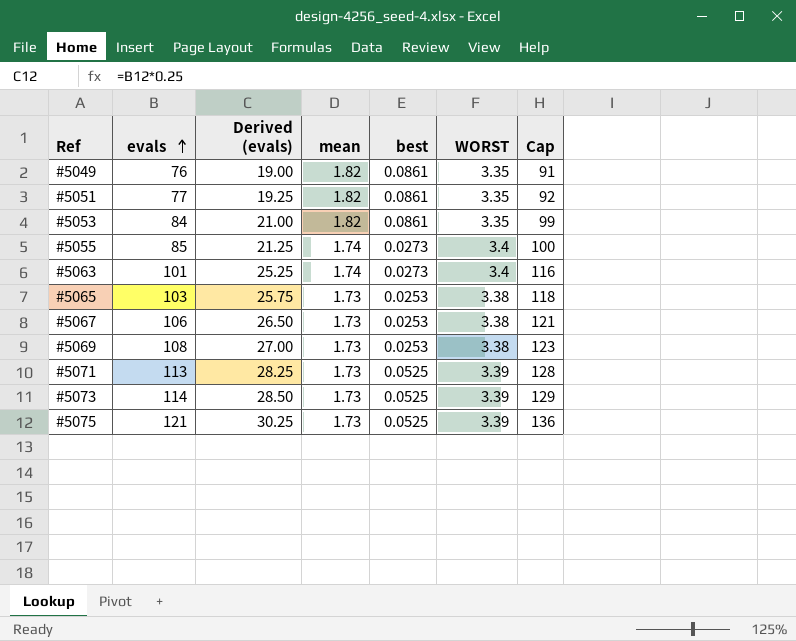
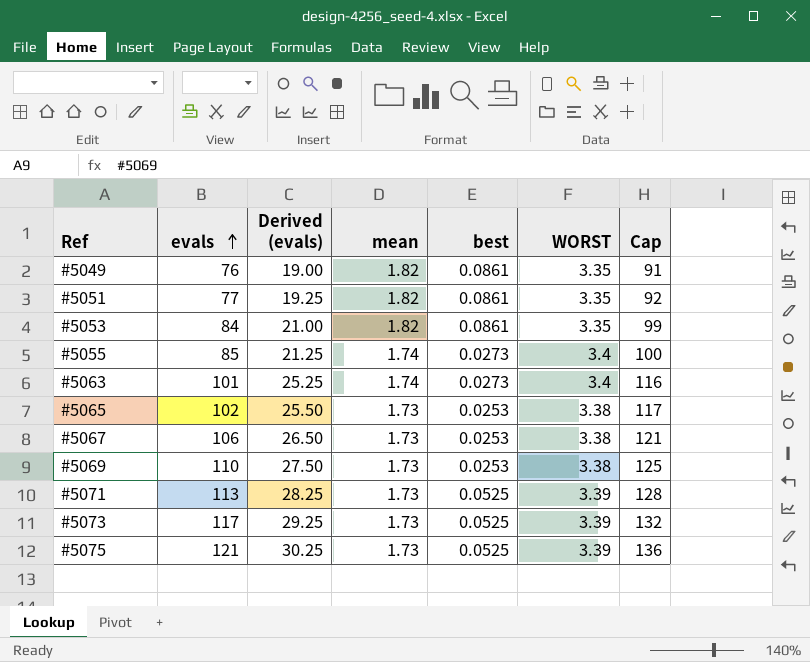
#5065 | evals: 103 -> 102
#5065 | Derived (evals): 25.75 -> 25.50
#5065 | Cap: 118 -> 117
#5069 | evals: 108 -> 110
#5069 | Derived (evals): 27.00 -> 27.50
#5069 | Cap: 123 -> 125
#5073 | evals: 114 -> 117
#5073 | Derived (evals): 28.50 -> 29.25
#5073 | Cap: 129 -> 132

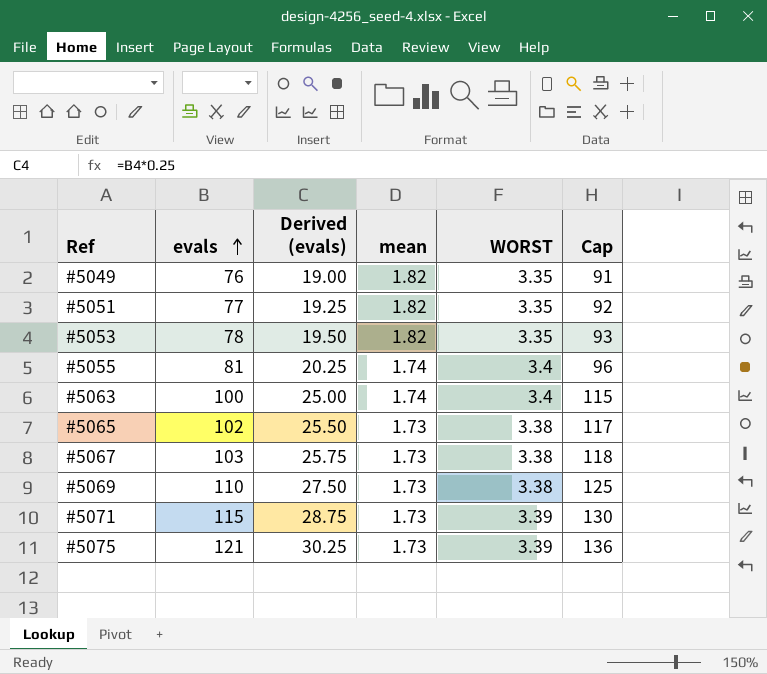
column best | position: 5 -> none
row #5073: 117 | 29.25 | 1.73 | 0.0525 | 3.39 | 132 -> none
#5053 | evals: 84 -> 78
#5053 | Derived (evals): 21.00 -> 19.50
#5053 | Cap: 99 -> 93
#5055 | evals: 85 -> 81
#5055 | Derived (evals): 21.25 -> 20.25
#5055 | Cap: 100 -> 96
#5063 | evals: 101 -> 100
#5063 | Derived (evals): 25.25 -> 25.00
#5063 | Cap: 116 -> 115
#5067 | evals: 106 -> 103
#5067 | Derived (evals): 26.50 -> 25.75
#5067 | Cap: 121 -> 118
#5071 | evals: 113 -> 115
#5071 | Derived (evals): 28.25 -> 28.75
#5071 | Cap: 128 -> 130

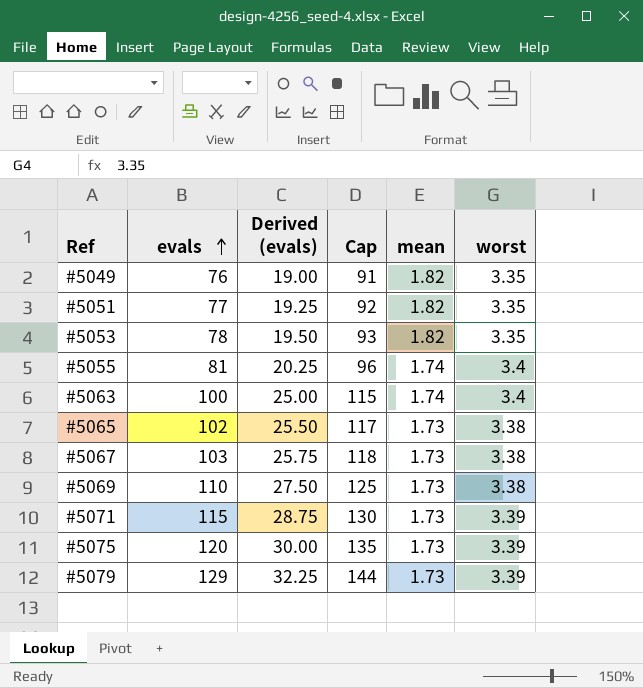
column Cap | position: 6 -> 4
column name: WORST -> worst
#5075 | evals: 121 -> 120
#5075 | Derived (evals): 30.25 -> 30.00
#5075 | Cap: 136 -> 135
row #5079: none -> 129 | 32.25 | 144 | 1.73 | 3.39

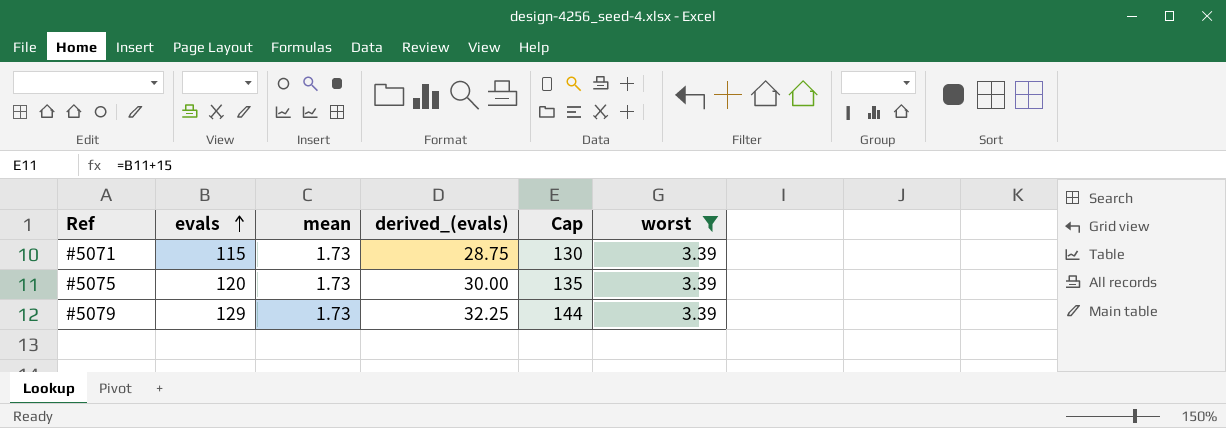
filter: none -> worst = 3.39
column mean | position: 5 -> 3
column name: Derived (evals) -> derived_(evals)

